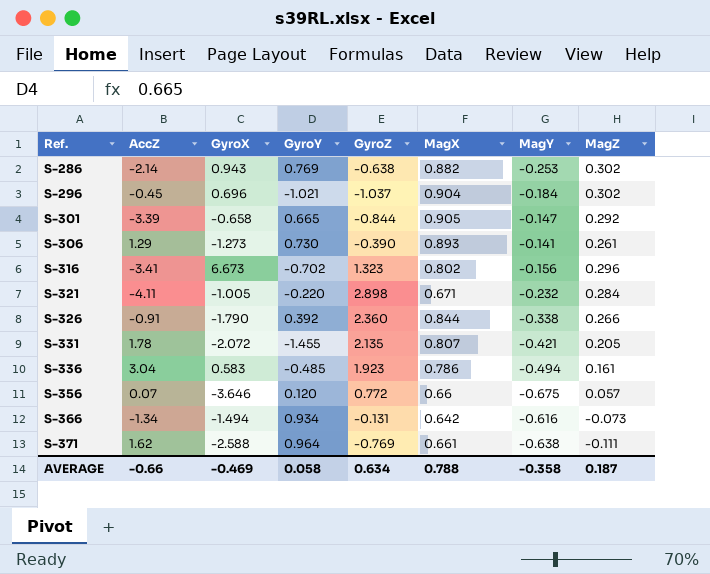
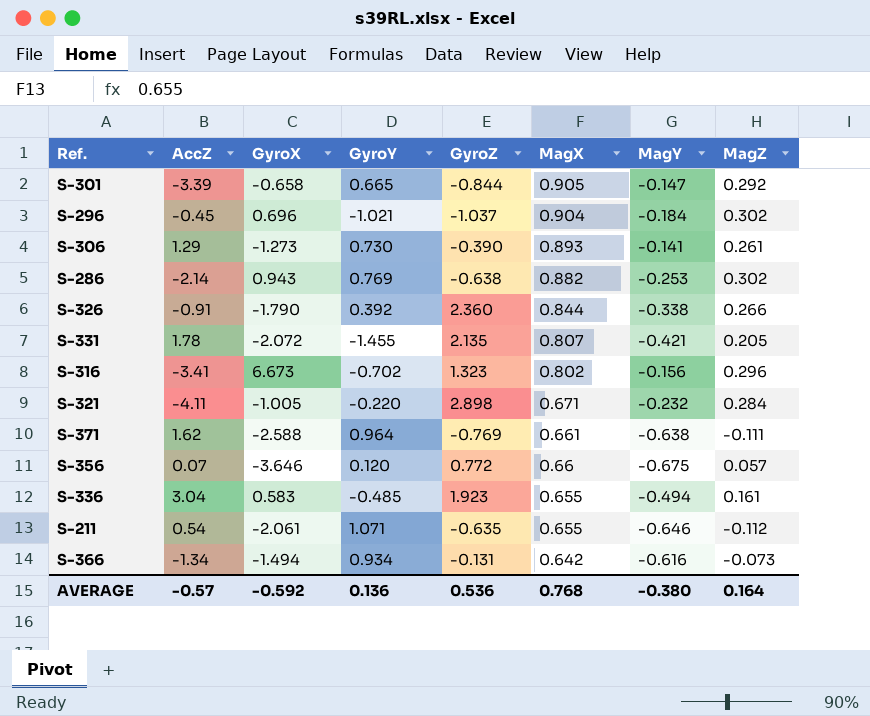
row order: Ref. ascending -> MagX descending
S-336 | MagX: 0.786 -> 0.655
row S-211: none -> 0.54 | -2.061 | 1.071 | -0.635 | 0.655 | -0.646 | -0.112
AVERAGE | AccZ: -0.66 -> -0.57
AVERAGE | GyroX: -0.469 -> -0.592
AVERAGE | GyroY: 0.058 -> 0.136
AVERAGE | GyroZ: 0.634 -> 0.536
AVERAGE | MagX: 0.788 -> 0.768
AVERAGE | MagY: -0.358 -> -0.380
AVERAGE | MagZ: 0.187 -> 0.164

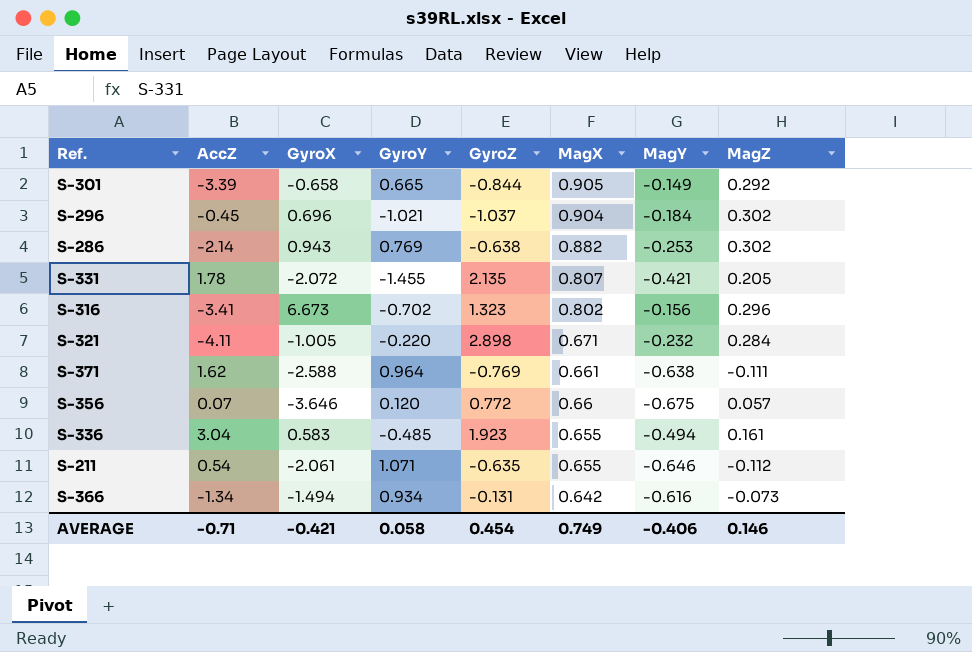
row S-306: 1.29 | -1.273 | 0.730 | -0.390 | 0.893 | -0.141 | 0.261 -> none
row S-326: -0.91 | -1.790 | 0.392 | 2.360 | 0.844 | -0.338 | 0.266 -> none
S-301 | MagY: -0.147 -> -0.149
AVERAGE | AccZ: -0.57 -> -0.71
AVERAGE | GyroX: -0.592 -> -0.421
AVERAGE | GyroY: 0.136 -> 0.058
AVERAGE | GyroZ: 0.536 -> 0.454
AVERAGE | MagX: 0.768 -> 0.749
AVERAGE | MagY: -0.380 -> -0.406
AVERAGE | MagZ: 0.164 -> 0.146

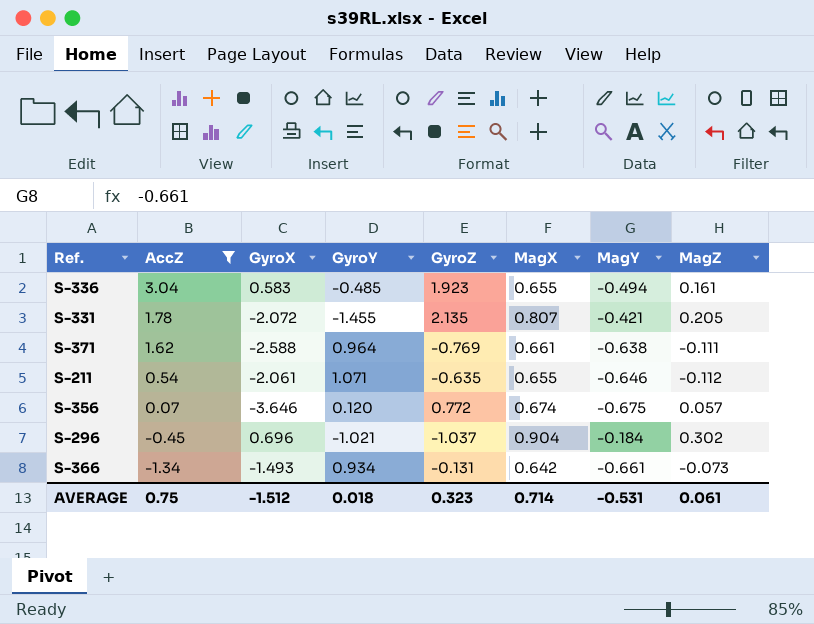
filter: none -> AccZ >= -1.34
row order: MagX descending -> AccZ descending
S-356 | MagX: 0.66 -> 0.674
S-366 | GyroX: -1.494 -> -1.493
S-366 | MagY: -0.616 -> -0.661
AVERAGE | AccZ: -0.71 -> 0.75
AVERAGE | GyroX: -0.421 -> -1.512
AVERAGE | GyroY: 0.058 -> 0.018
AVERAGE | GyroZ: 0.454 -> 0.323
AVERAGE | MagX: 0.749 -> 0.714
AVERAGE | MagY: -0.406 -> -0.531
AVERAGE | MagZ: 0.146 -> 0.061

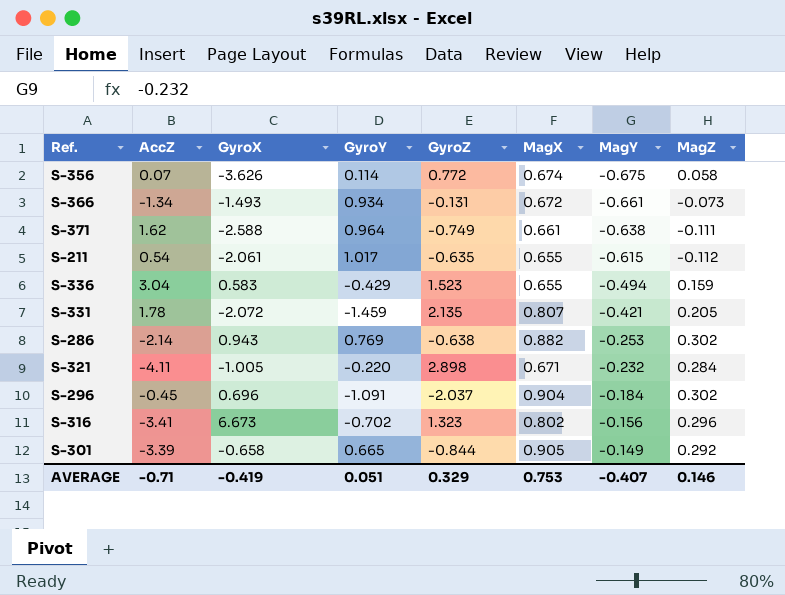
filter: AccZ >= -1.34 -> none
row order: AccZ descending -> MagY ascending
S-356 | GyroX: -3.646 -> -3.626
S-356 | GyroY: 0.120 -> 0.114
S-356 | MagZ: 0.057 -> 0.058
S-366 | MagX: 0.642 -> 0.672
S-371 | GyroZ: -0.769 -> -0.749
S-211 | GyroY: 1.071 -> 1.017
S-211 | MagY: -0.646 -> -0.615
S-336 | GyroY: -0.485 -> -0.429
S-336 | GyroZ: 1.923 -> 1.523
S-336 | MagZ: 0.161 -> 0.159
S-331 | GyroY: -1.455 -> -1.459
S-296 | GyroY: -1.021 -> -1.091
S-296 | GyroZ: -1.037 -> -2.037
AVERAGE | AccZ: 0.75 -> -0.71
AVERAGE | GyroX: -1.512 -> -0.419
AVERAGE | GyroY: 0.018 -> 0.051
AVERAGE | GyroZ: 0.323 -> 0.329
AVERAGE | MagX: 0.714 -> 0.753
AVERAGE | MagY: -0.531 -> -0.407
AVERAGE | MagZ: 0.061 -> 0.146

